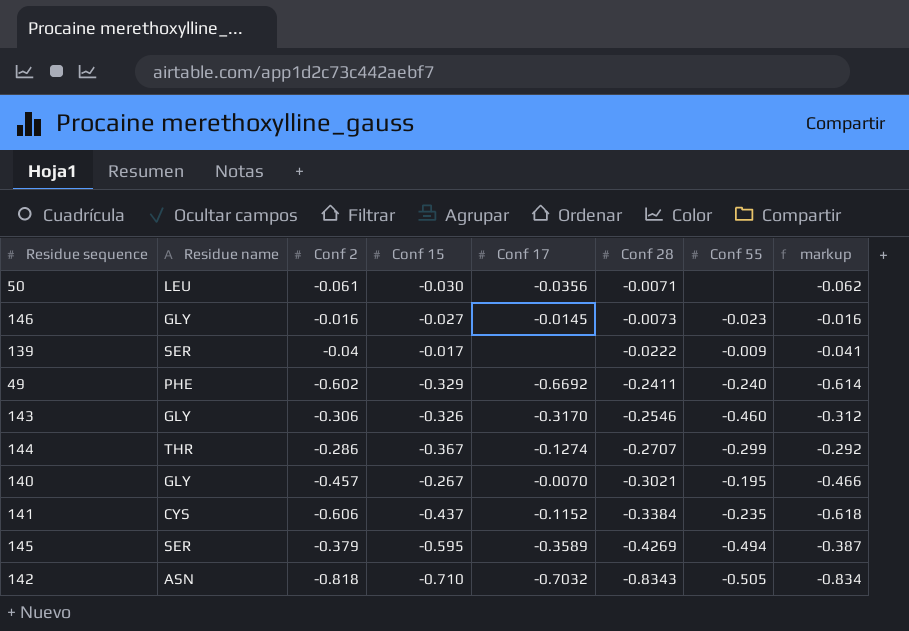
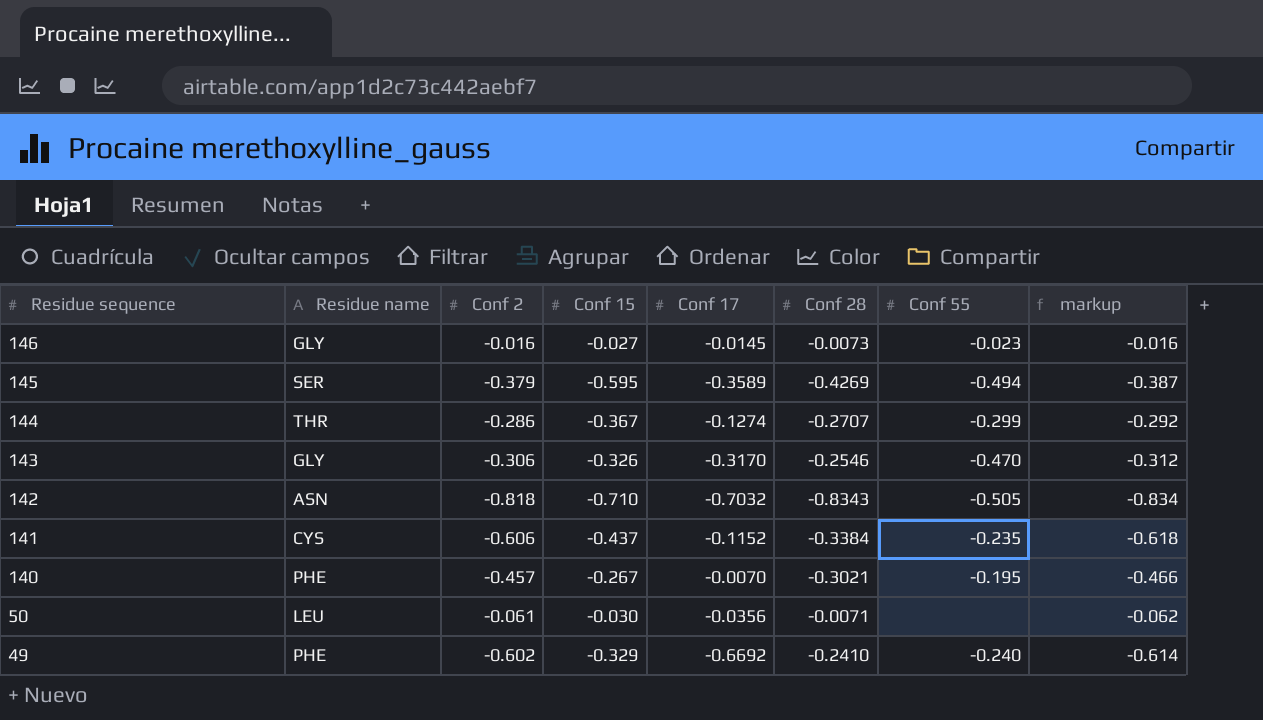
row order: Conf 28 descending -> Residue sequence descending
row 139: SER | -0.04 | -0.017 | none | -0.0222 | -0.009 | -0.041 -> none
143 | Conf 55: -0.460 -> -0.470
140 | Residue name: GLY -> PHE
49 | Conf 28: -0.2411 -> -0.2410

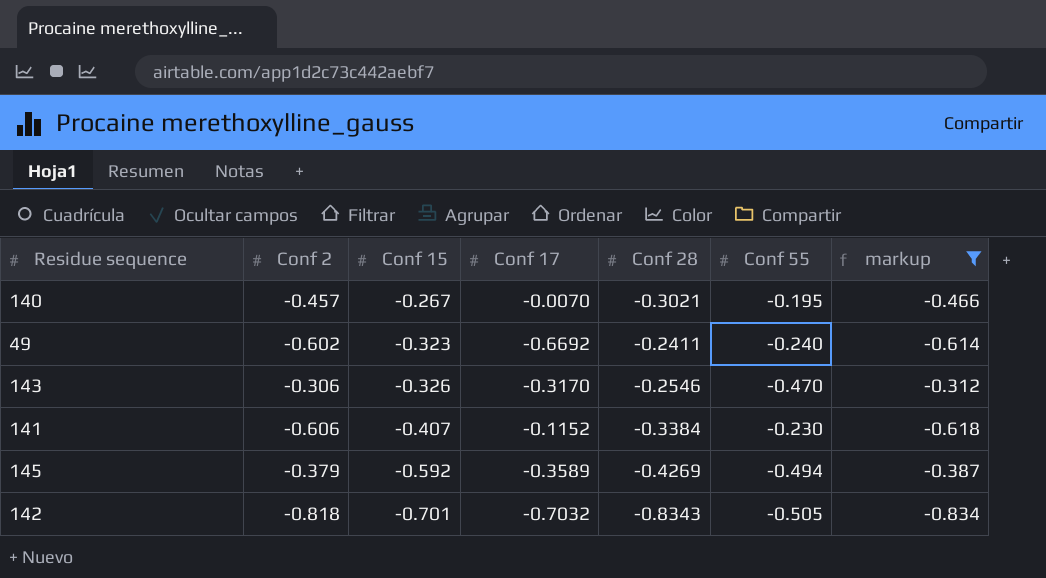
filter: none -> markup <= -0.312
row order: Residue sequence descending -> Conf 15 descending
column Residue name | position: 2 -> none
49 | Conf 15: -0.329 -> -0.323
49 | Conf 28: -0.2410 -> -0.2411
141 | Conf 15: -0.437 -> -0.407
141 | Conf 55: -0.235 -> -0.230
145 | Conf 15: -0.595 -> -0.592
142 | Conf 15: -0.710 -> -0.701

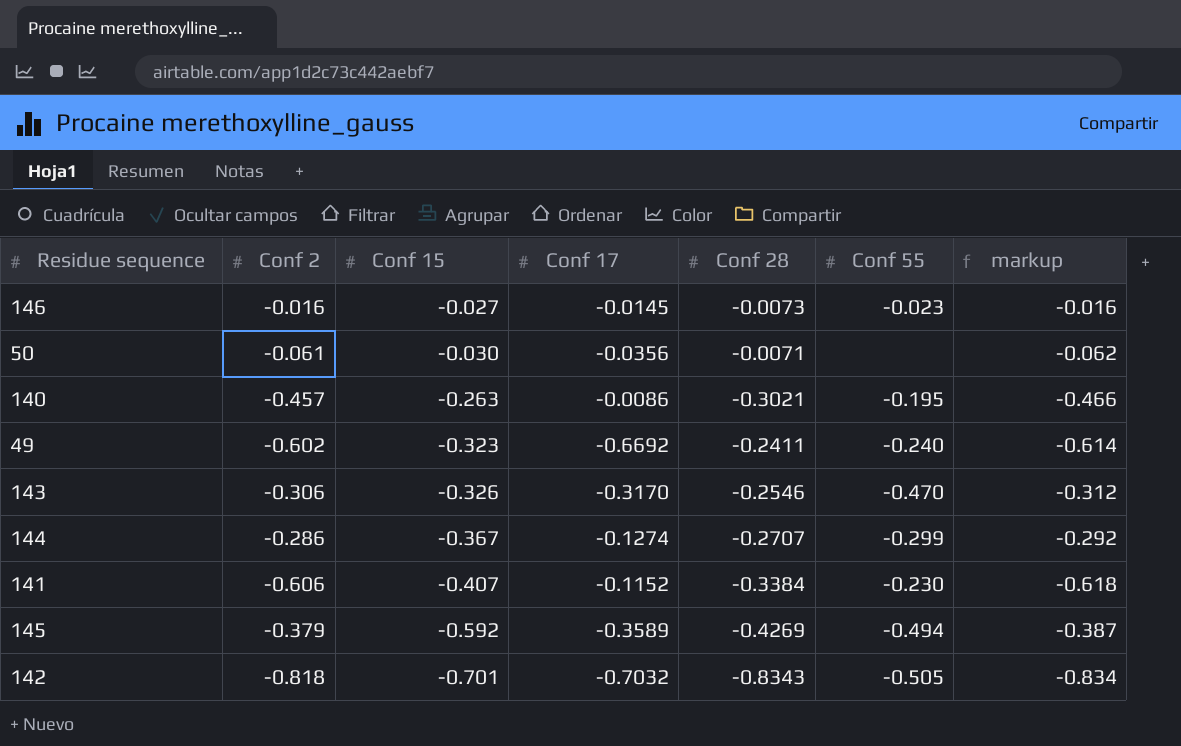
filter: markup <= -0.312 -> none
140 | Conf 15: -0.267 -> -0.263
140 | Conf 17: -0.0070 -> -0.0086

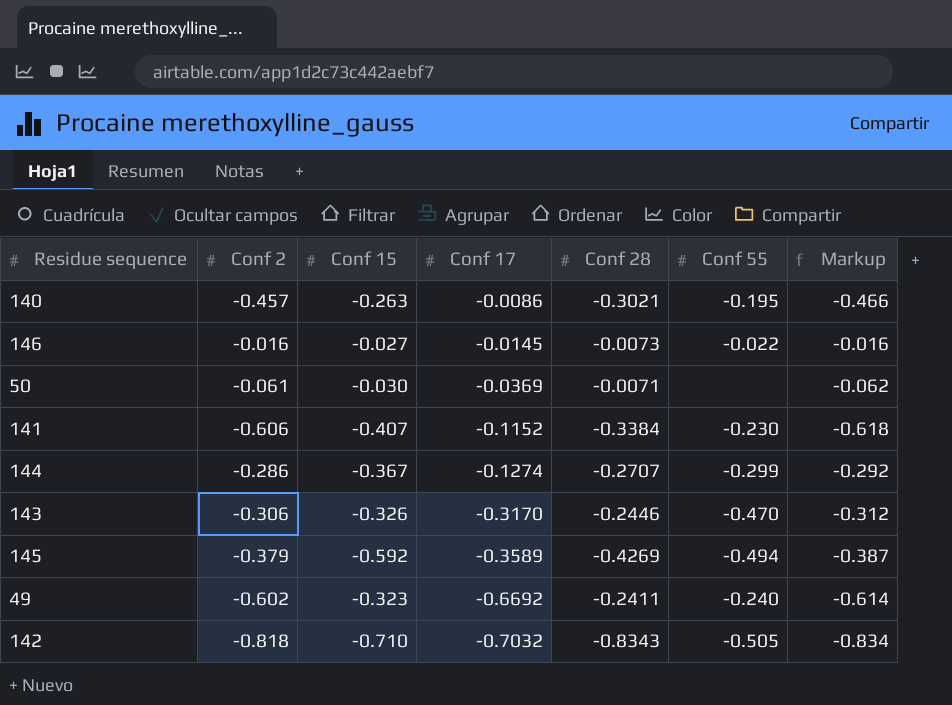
row order: Conf 15 descending -> Conf 17 descending
column name: markup -> Markup
146 | Conf 55: -0.023 -> -0.022
50 | Conf 17: -0.0356 -> -0.0369
143 | Conf 28: -0.2546 -> -0.2446
142 | Conf 15: -0.701 -> -0.710

